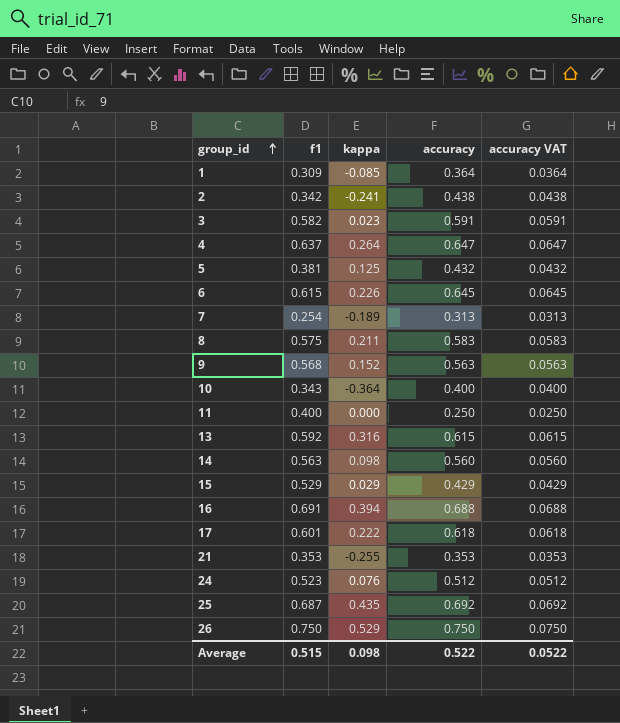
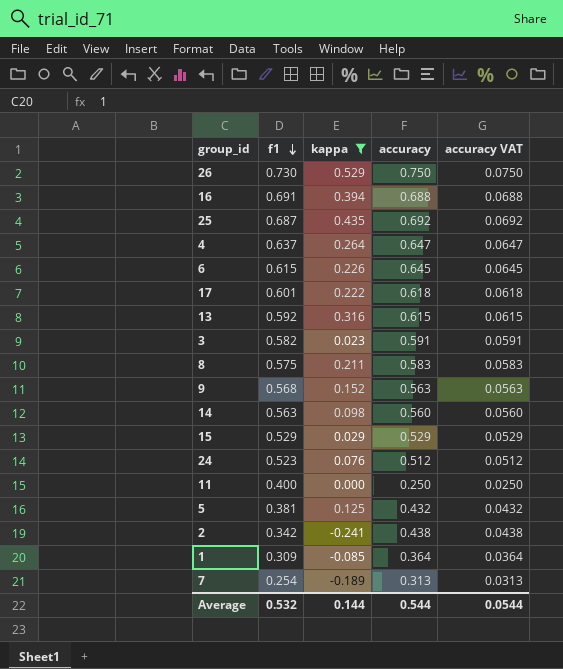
filter: none -> kappa >= -0.241
row order: group_id ascending -> f1 descending
26 | f1: 0.750 -> 0.730
15 | accuracy: 0.429 -> 0.529
15 | accuracy VAT: 0.0429 -> 0.0529
Average | f1: 0.515 -> 0.532
Average | kappa: 0.098 -> 0.144
Average | accuracy: 0.522 -> 0.544
Average | accuracy VAT: 0.0522 -> 0.0544

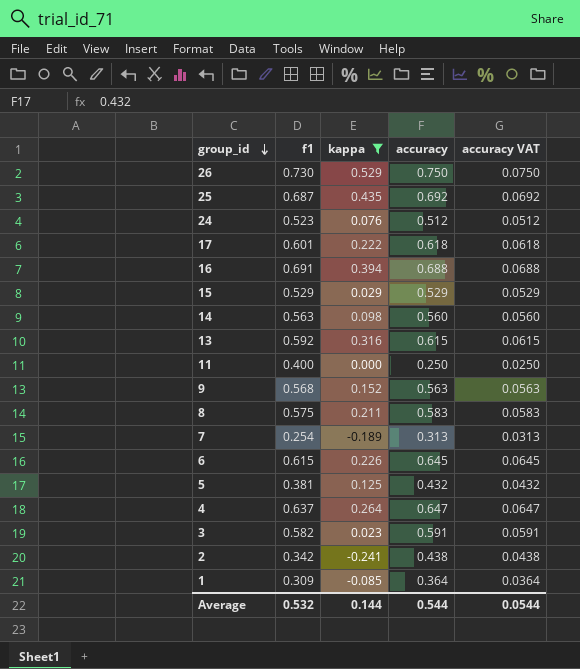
row order: f1 descending -> group_id descending

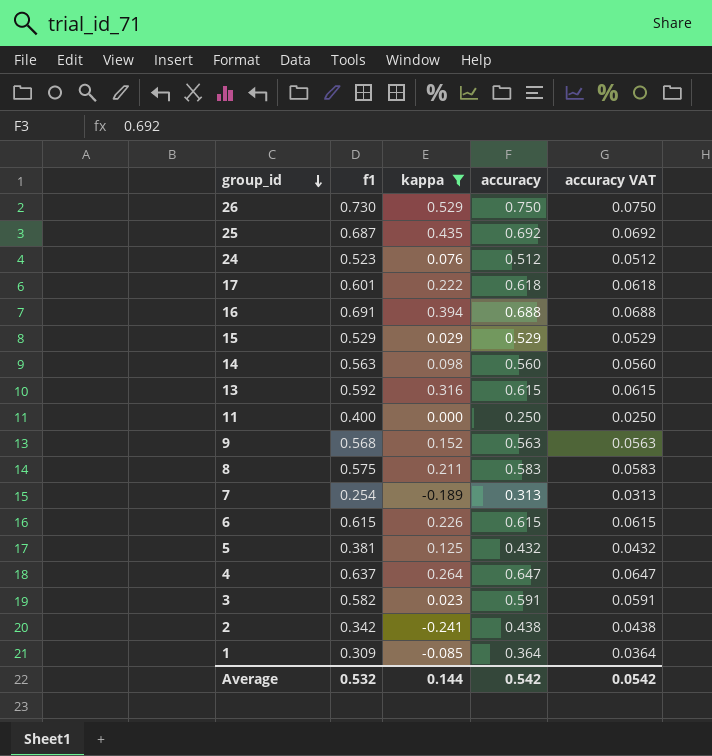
6 | accuracy: 0.645 -> 0.615
6 | accuracy VAT: 0.0645 -> 0.0615
Average | accuracy: 0.544 -> 0.542
Average | accuracy VAT: 0.0544 -> 0.0542

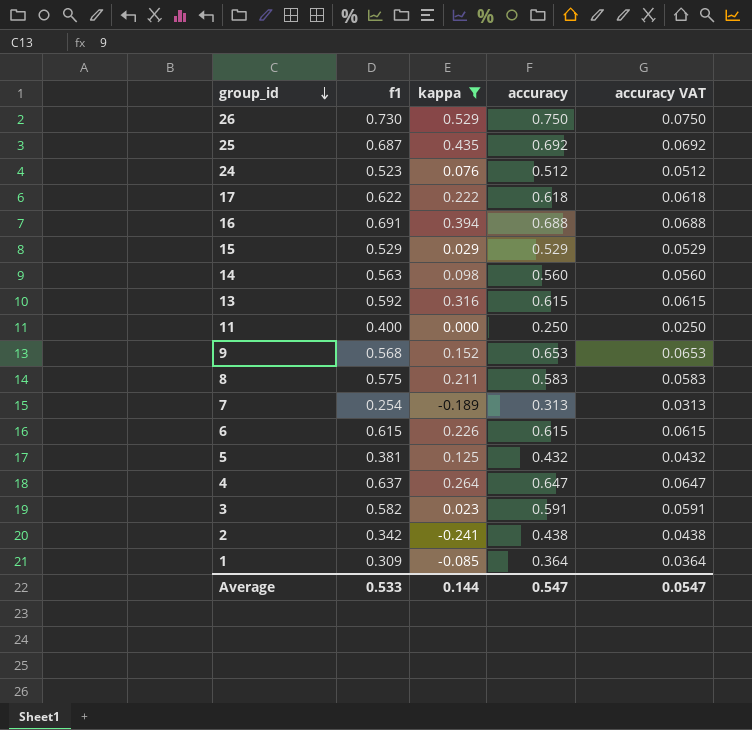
17 | f1: 0.601 -> 0.622
9 | accuracy: 0.563 -> 0.653
9 | accuracy VAT: 0.0563 -> 0.0653
Average | f1: 0.532 -> 0.533
Average | accuracy: 0.542 -> 0.547
Average | accuracy VAT: 0.0542 -> 0.0547

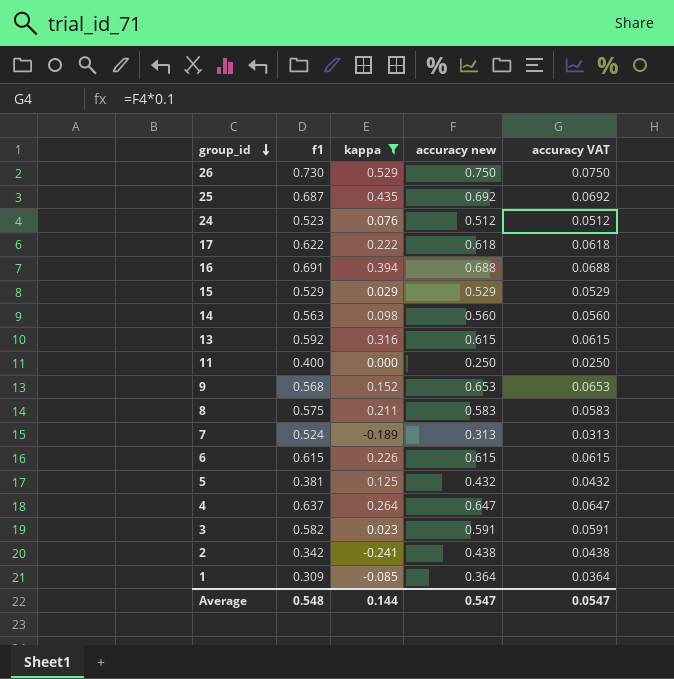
column name: accuracy -> accuracy new
7 | f1: 0.254 -> 0.524
Average | f1: 0.533 -> 0.548

